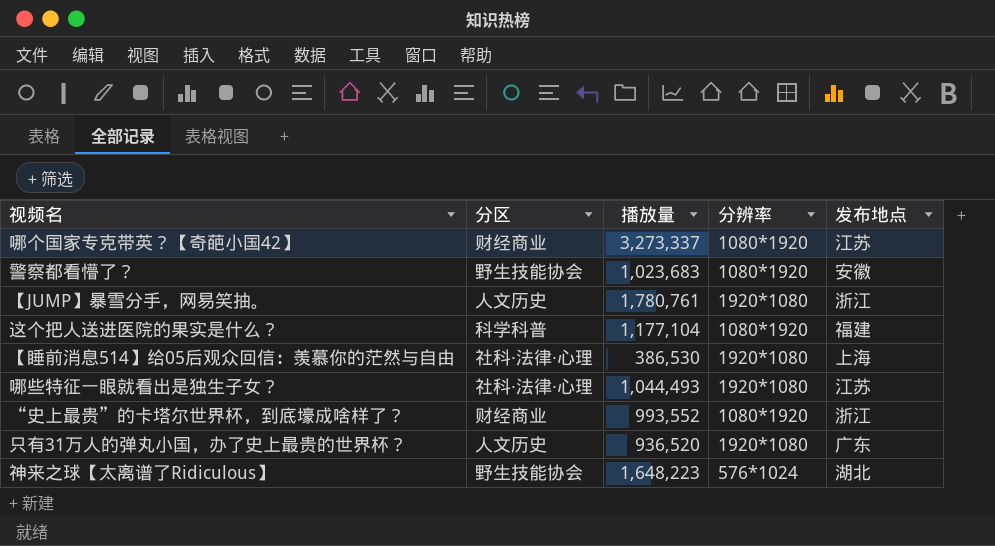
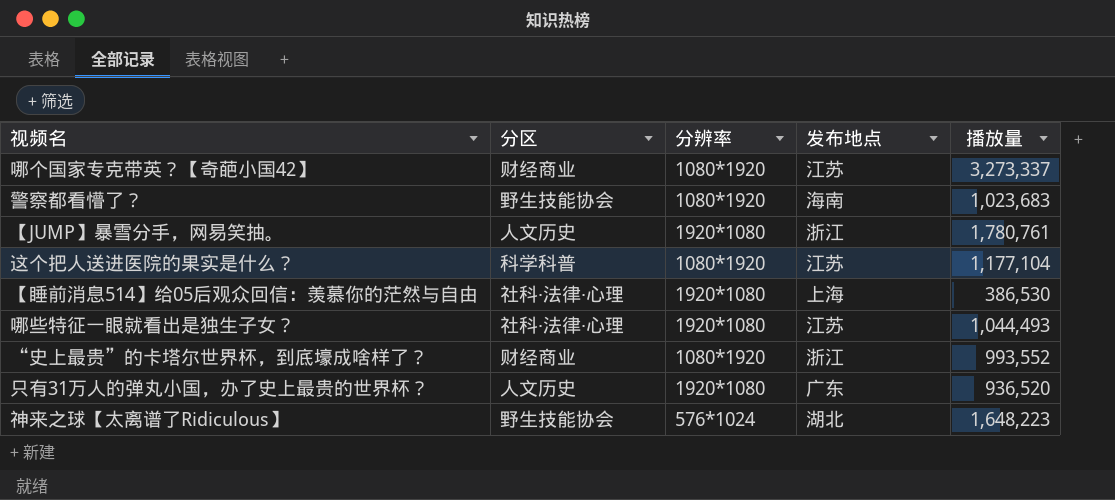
column 播放量 | position: 3 -> 5
警察都看懵了？ | 发布地点: 安徽 -> 海南
这个把人送进医院的果实是什么？ | 发布地点: 福建 -> 江苏

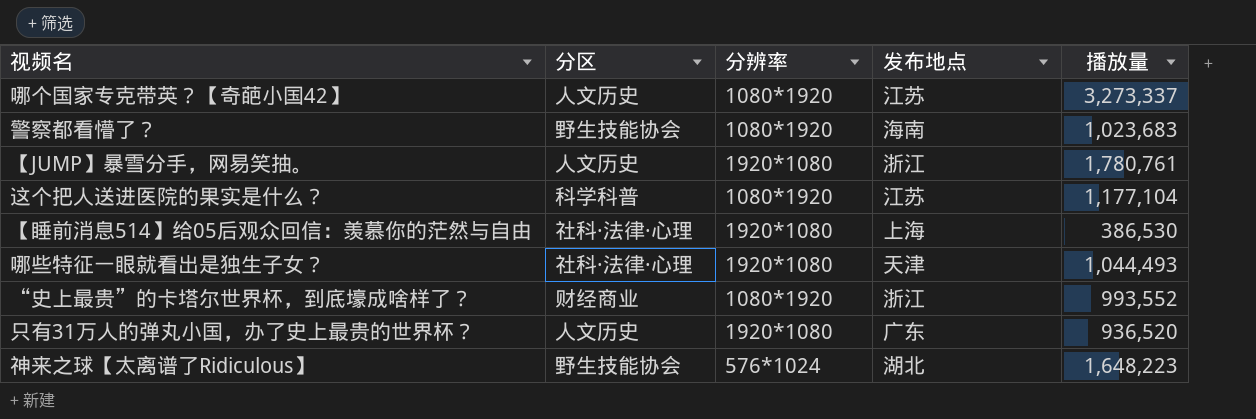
哪个国家专克带英？【奇葩小国42】 | 分区: 财经商业 -> 人文历史
哪些特征一眼就看出是独生子女？ | 发布地点: 江苏 -> 天津

